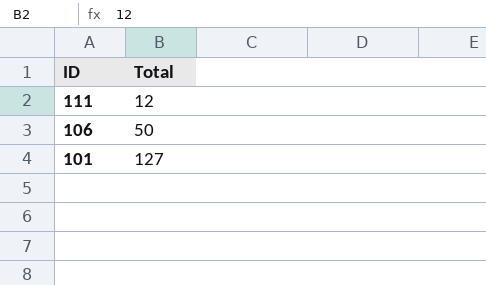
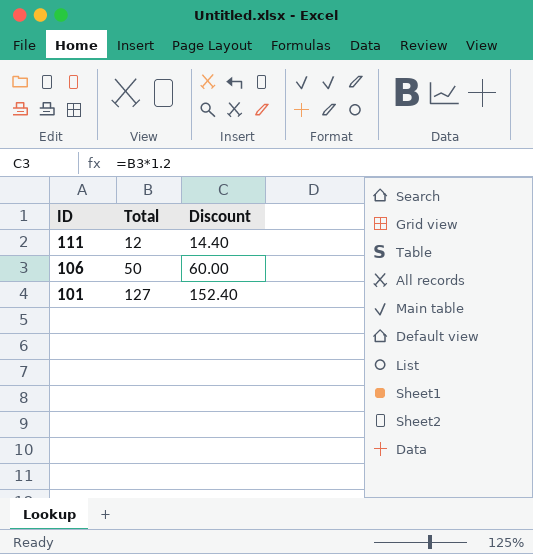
column Discount | formula: none -> [Total] * 1.2

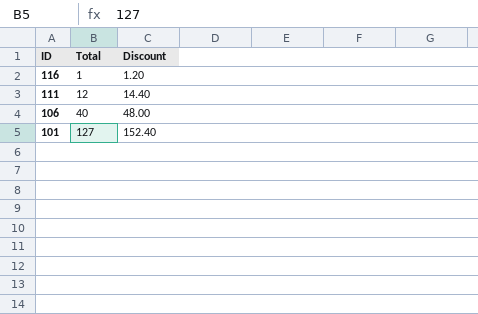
row 116: none -> 1 | 1.20
106 | Total: 50 -> 40
106 | Discount: 60.00 -> 48.00

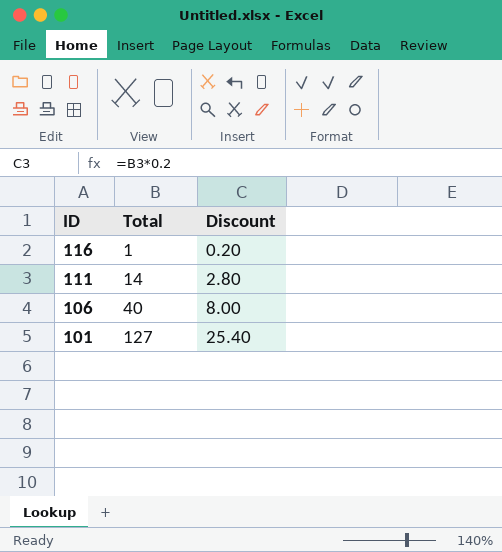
column Discount | formula: [Total] * 1.2 -> [Total] * 0.2
111 | Total: 12 -> 14

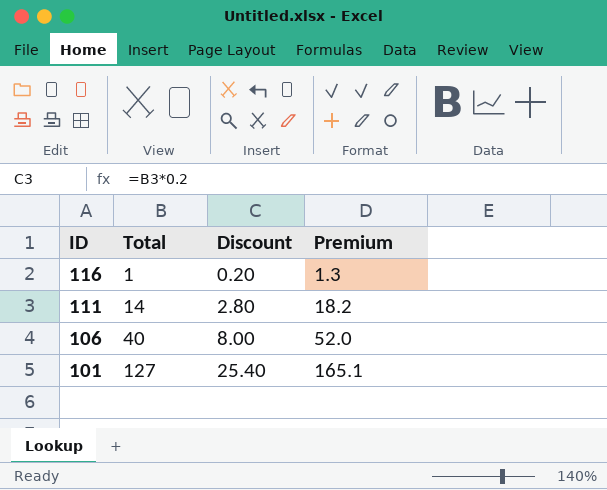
column Premium | formula: none -> [Total] * 1.3

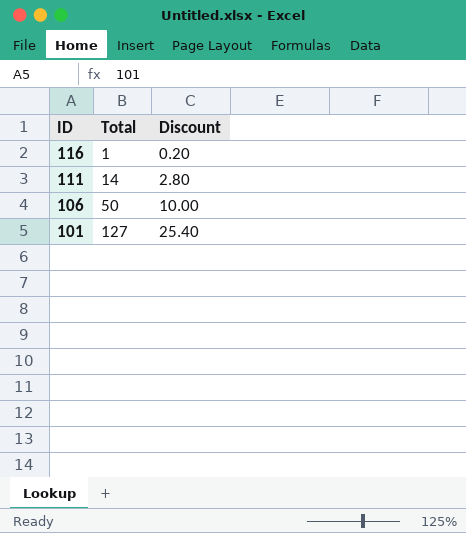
column Premium | formula: [Total] * 1.3 -> none
106 | Total: 40 -> 50
106 | Discount: 8.00 -> 10.00

